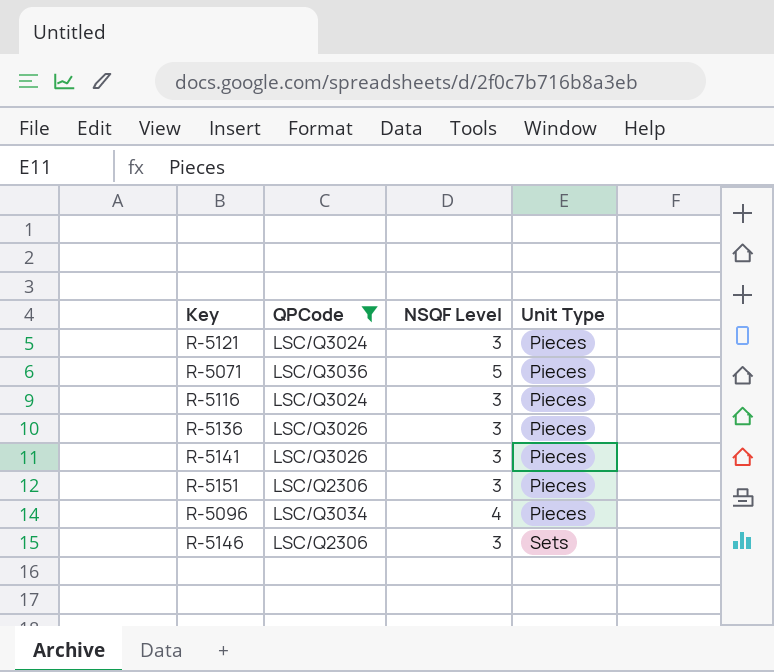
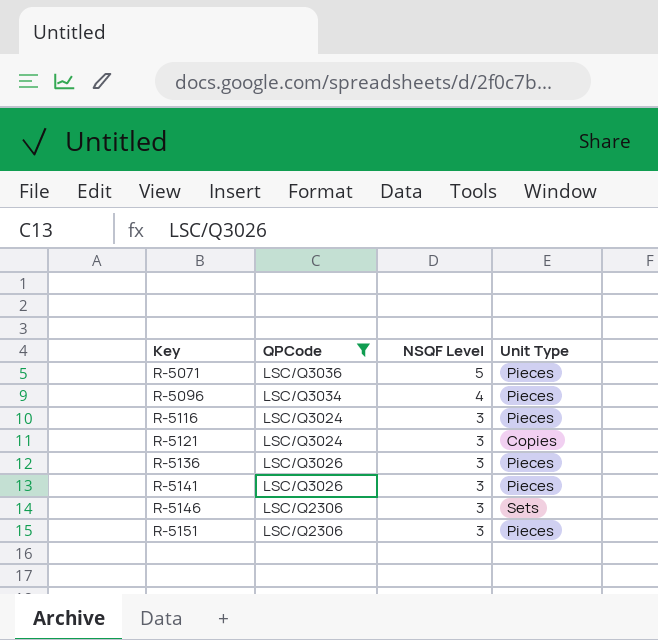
row order: Unit Type ascending -> Key ascending
R-5121 | Unit Type: Pieces -> Copies

